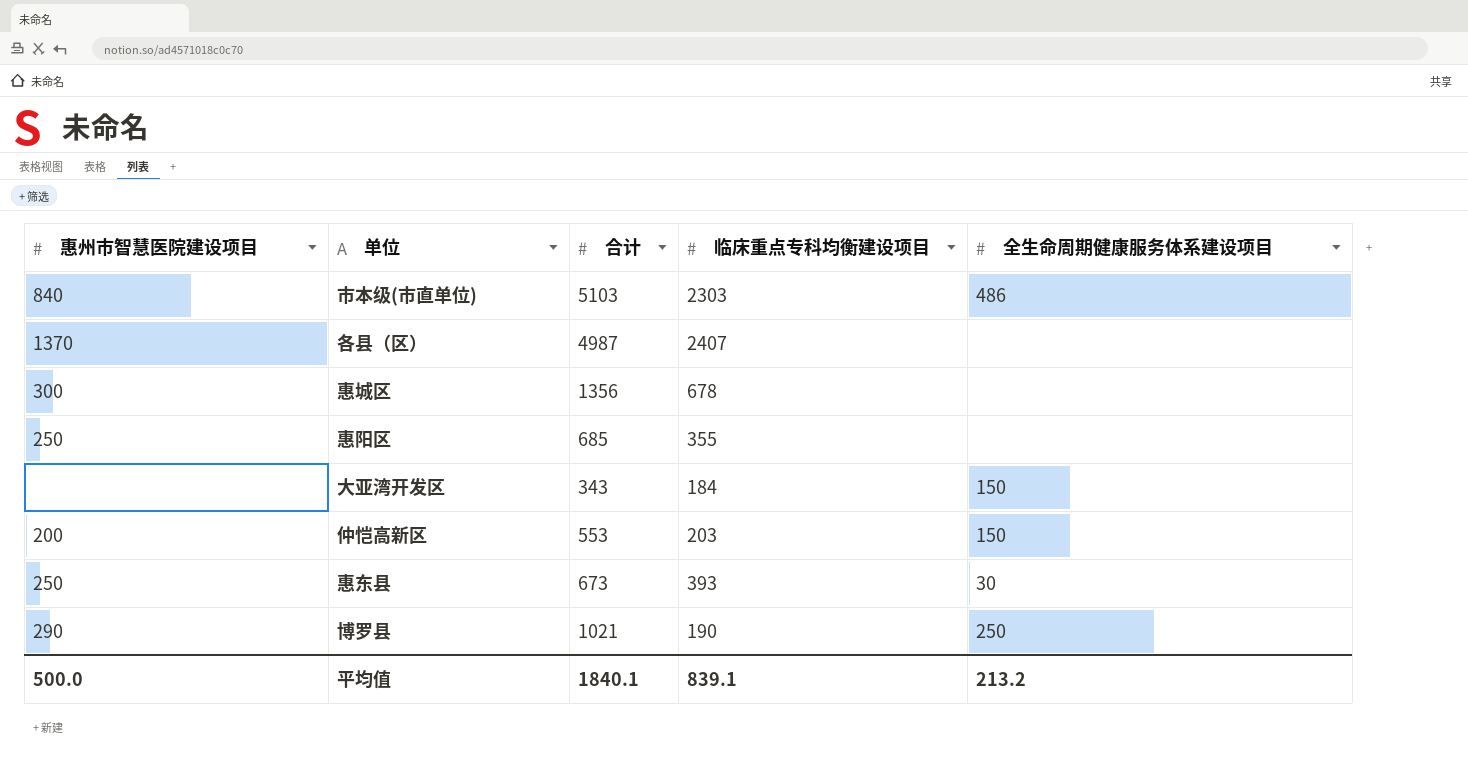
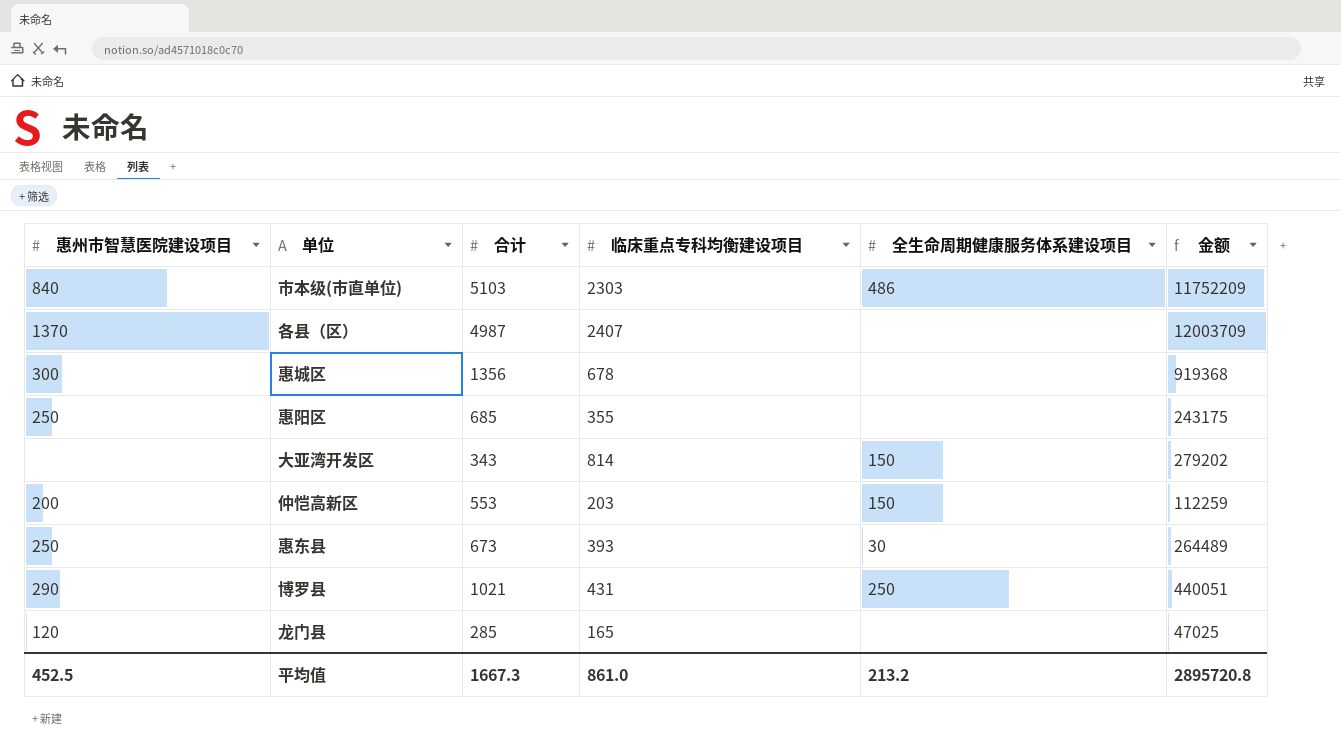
column 金额 | formula: none -> [合计] * [临床重点专科均衡建设项目]
大亚湾开发区 | 临床重点专科均衡建设项目: 184 -> 814
博罗县 | 临床重点专科均衡建设项目: 190 -> 431
row 龙门县: none -> 120 | 285 | 165 | none | 47025
平均值 | 惠州市智慧医院建设项目: 500.0 -> 452.5
平均值 | 合计: 1840.1 -> 1667.3
平均值 | 临床重点专科均衡建设项目: 839.1 -> 861.0

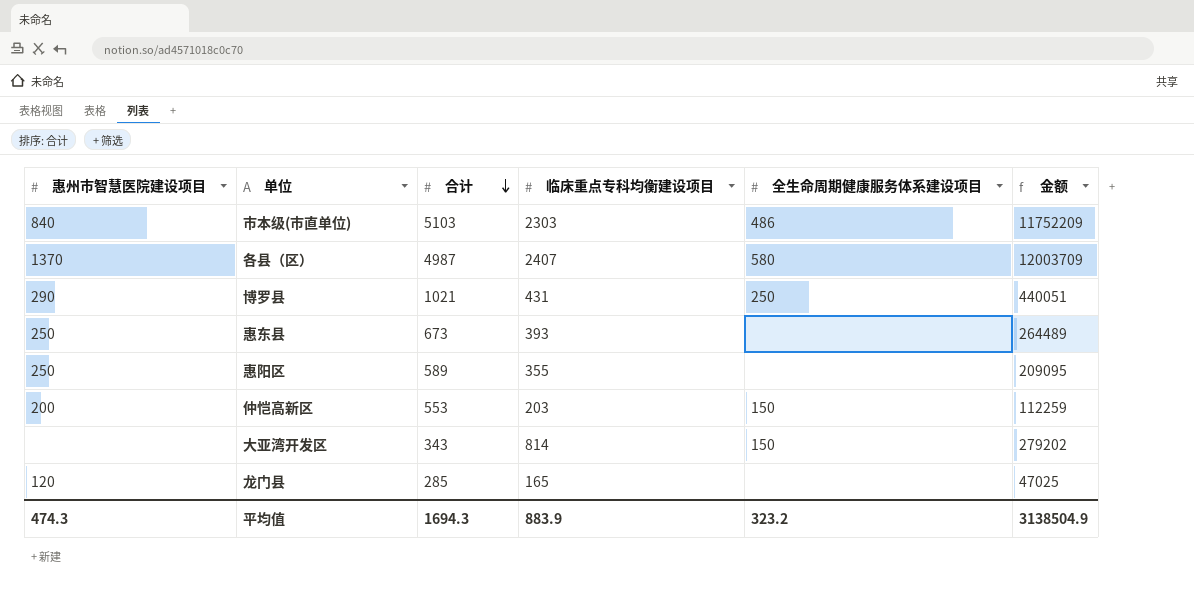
row order: none -> 合计 descending
row 惠城区: 300 | 1356 | 678 | none | 919368 -> none
各县（区） | 全生命周期健康服务体系建设项目: none -> 580
惠东县 | 全生命周期健康服务体系建设项目: 30 -> none
惠阳区 | 合计: 685 -> 589
惠阳区 | 金额: 243175 -> 209095
平均值 | 惠州市智慧医院建设项目: 452.5 -> 474.3
平均值 | 合计: 1667.3 -> 1694.3
平均值 | 临床重点专科均衡建设项目: 861.0 -> 883.9
平均值 | 全生命周期健康服务体系建设项目: 213.2 -> 323.2
平均值 | 金额: 2895720.8 -> 3138504.9

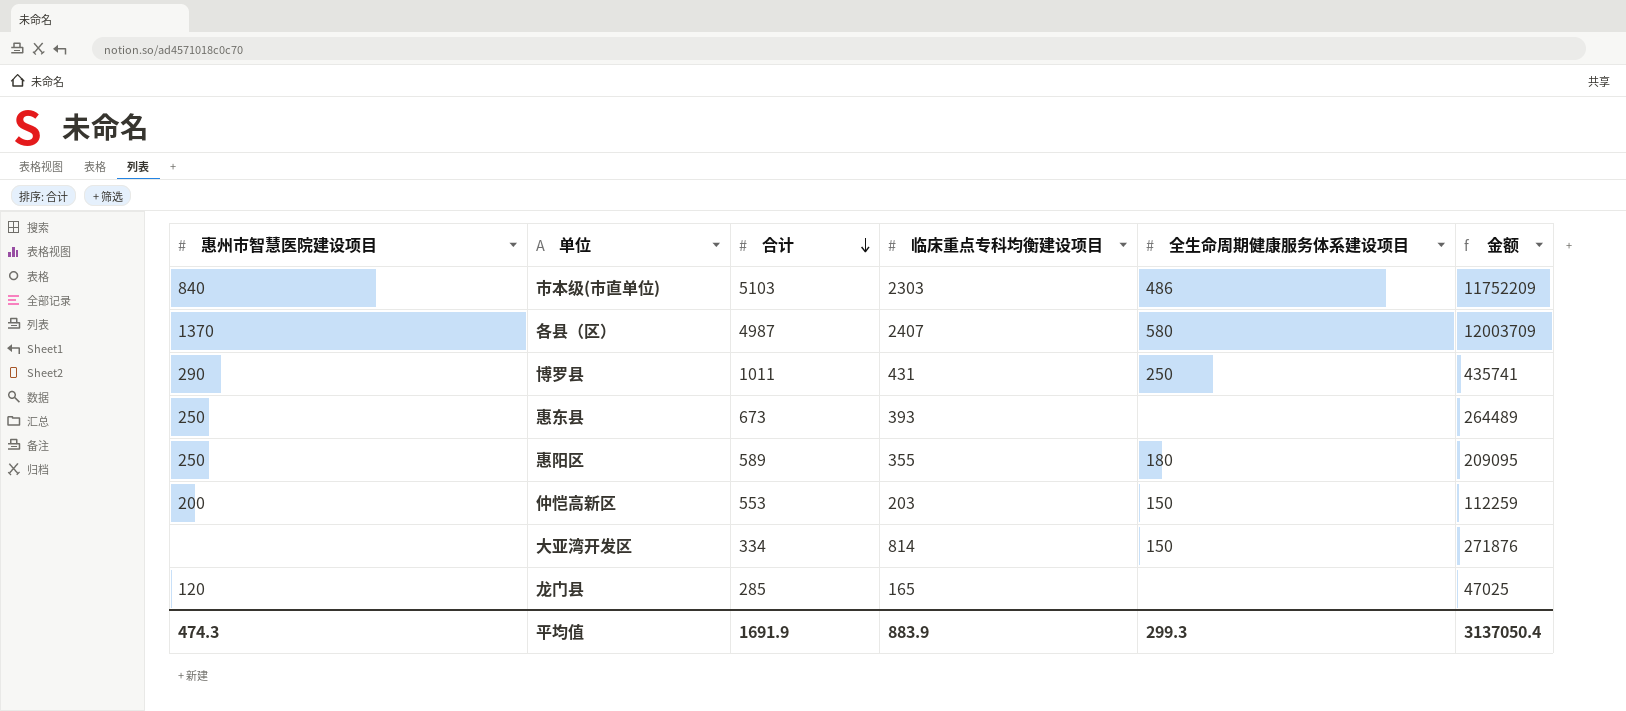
博罗县 | 合计: 1021 -> 1011
博罗县 | 金额: 440051 -> 435741
惠阳区 | 全生命周期健康服务体系建设项目: none -> 180
大亚湾开发区 | 合计: 343 -> 334
大亚湾开发区 | 金额: 279202 -> 271876
平均值 | 合计: 1694.3 -> 1691.9
平均值 | 全生命周期健康服务体系建设项目: 323.2 -> 299.3
平均值 | 金额: 3138504.9 -> 3137050.4

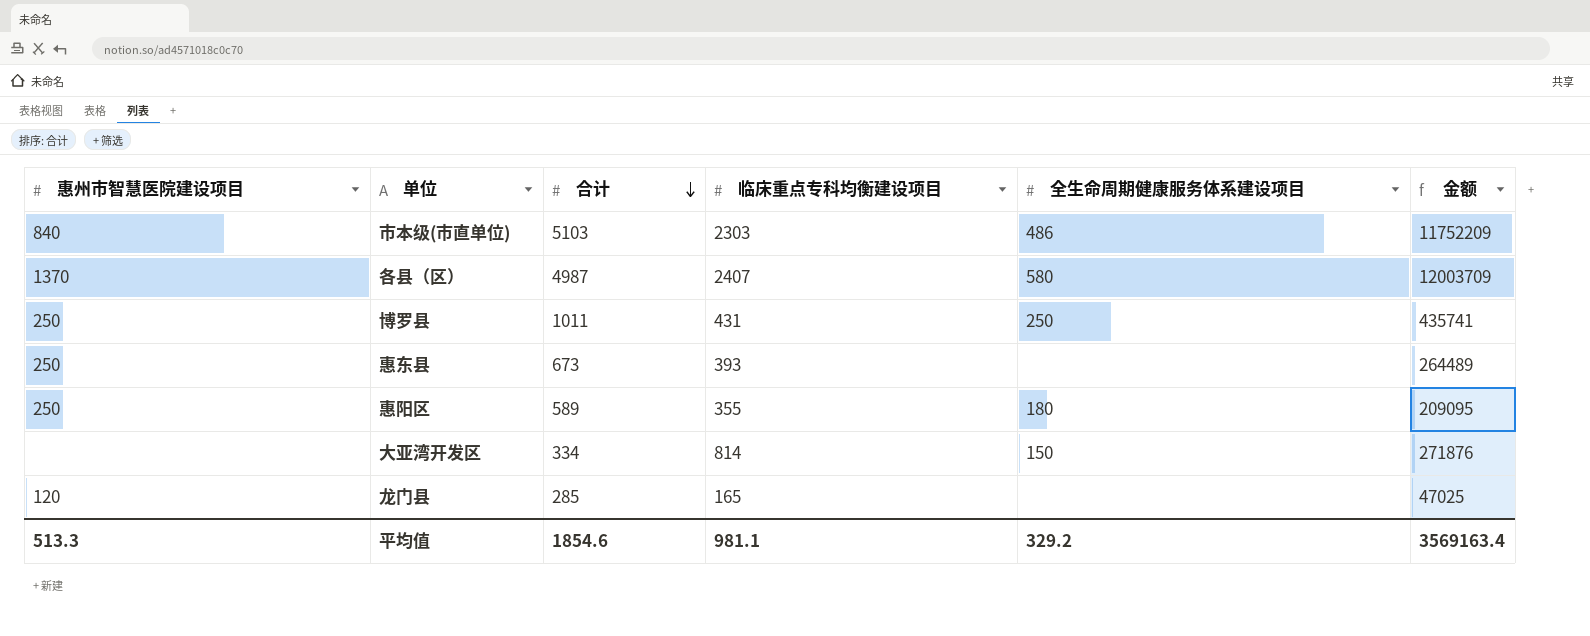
row 仲恺高新区: 200 | 553 | 203 | 150 | 112259 -> none
博罗县 | 惠州市智慧医院建设项目: 290 -> 250
平均值 | 惠州市智慧医院建设项目: 474.3 -> 513.3
平均值 | 合计: 1691.9 -> 1854.6
平均值 | 临床重点专科均衡建设项目: 883.9 -> 981.1
平均值 | 全生命周期健康服务体系建设项目: 299.3 -> 329.2
平均值 | 金额: 3137050.4 -> 3569163.4

